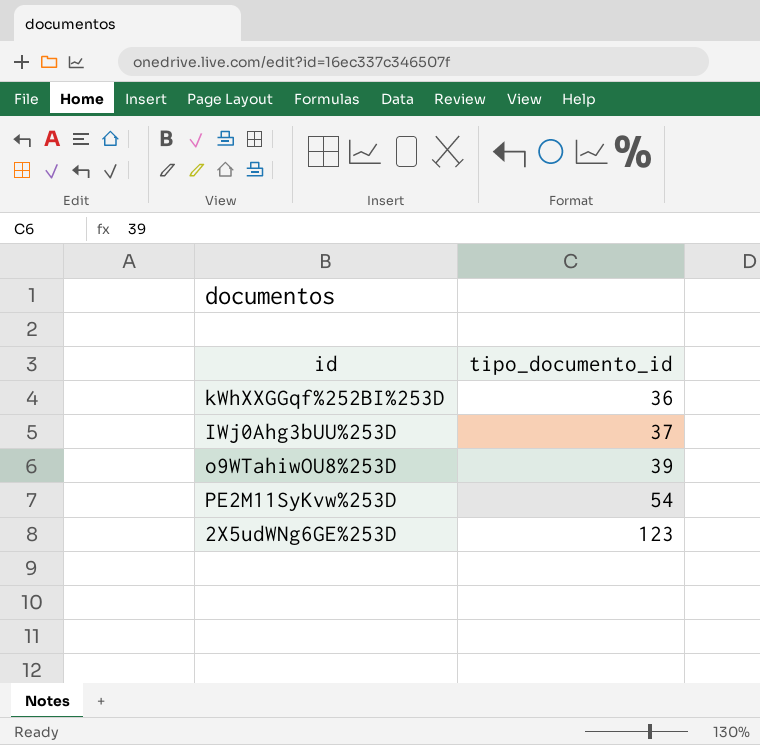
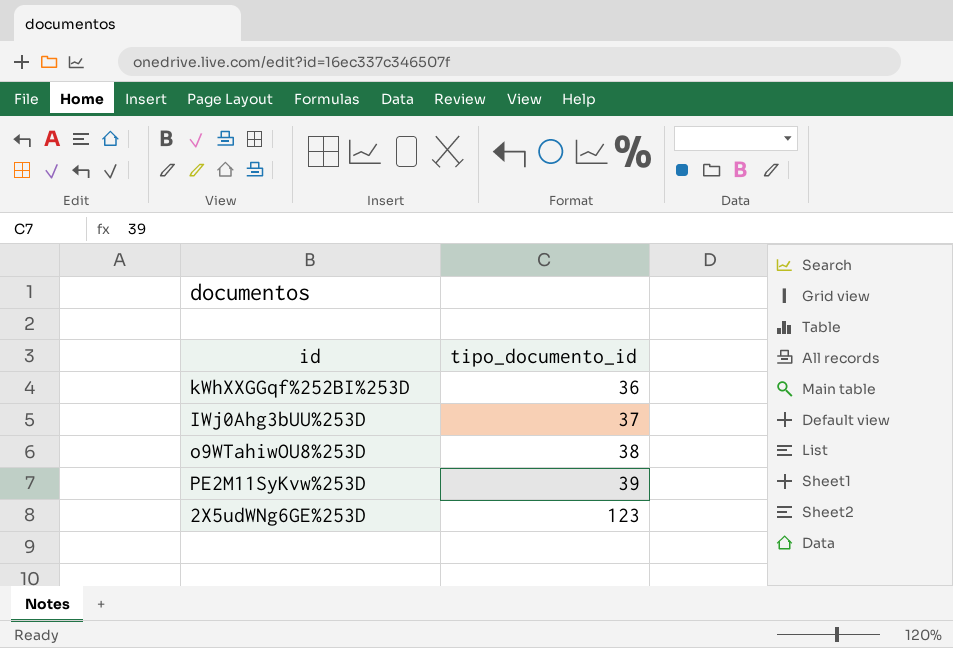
o9WTahiwOU8%253D | tipo_documento_id: 39 -> 38
PE2M11SyKvw%253D | tipo_documento_id: 54 -> 39

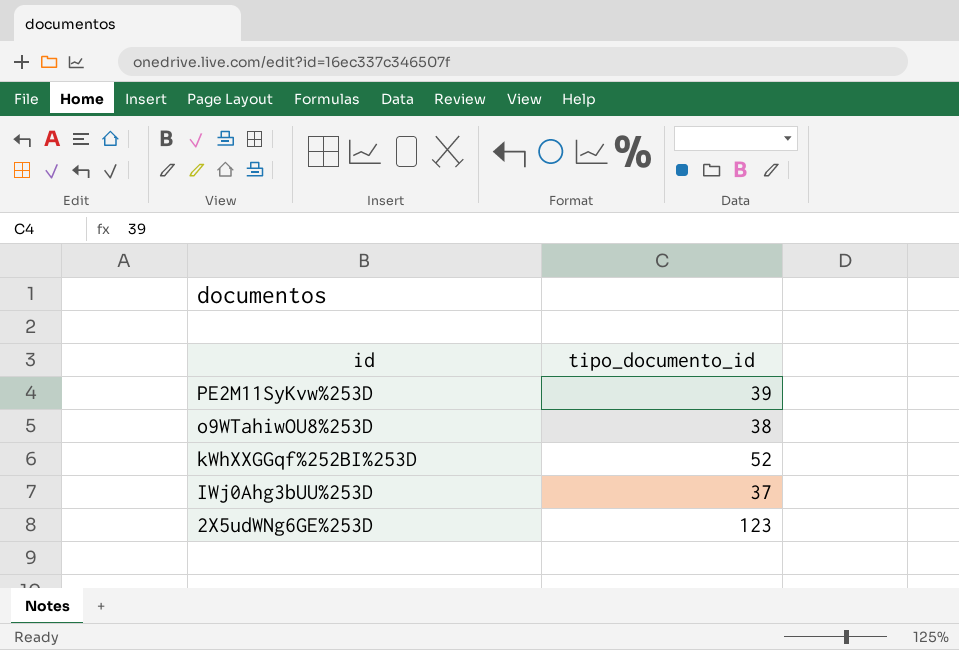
row order: tipo_documento_id ascending -> id descending
kWhXXGGqf%252BI%253D | tipo_documento_id: 36 -> 52

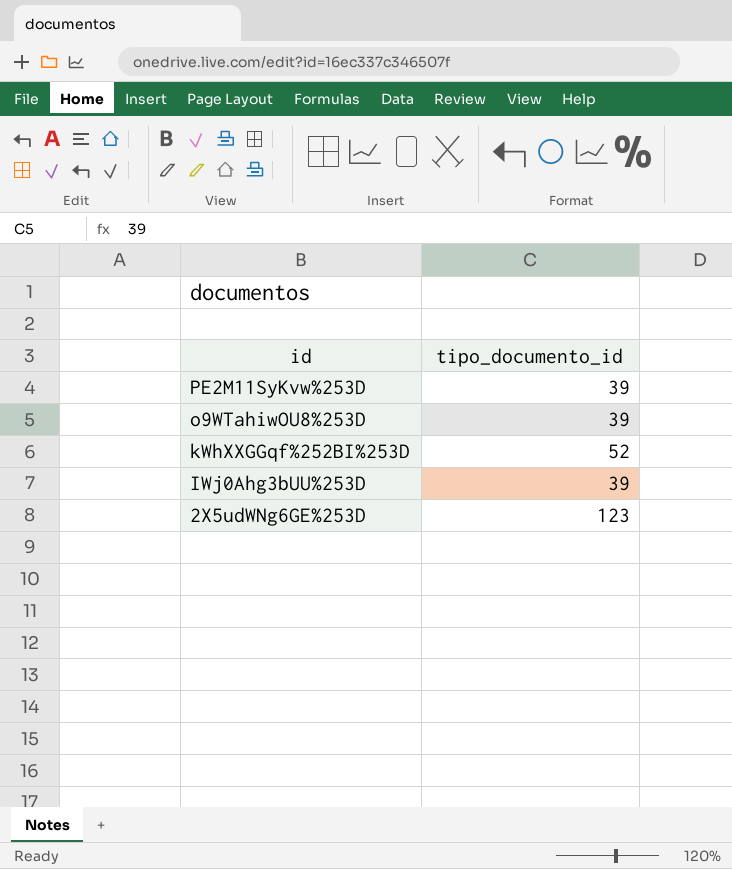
o9WTahiwOU8%253D | tipo_documento_id: 38 -> 39
IWj0Ahg3bUU%253D | tipo_documento_id: 37 -> 39

